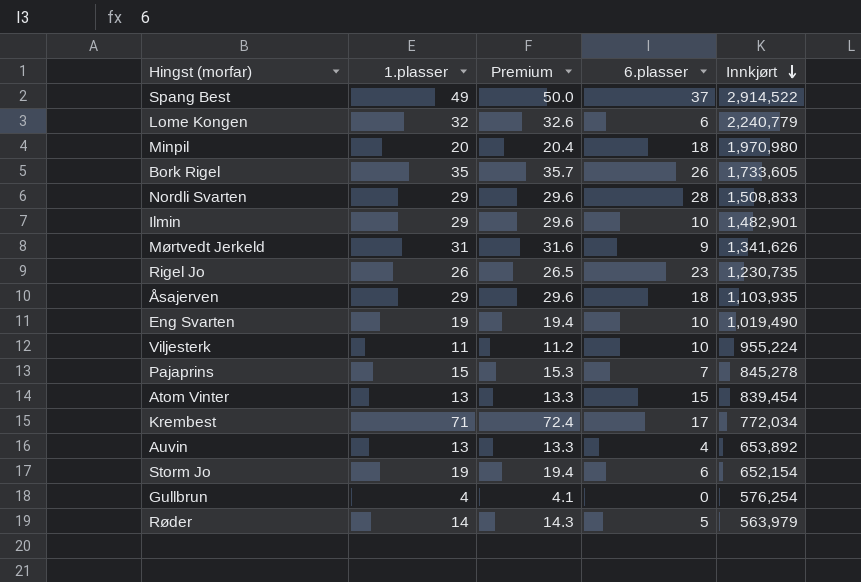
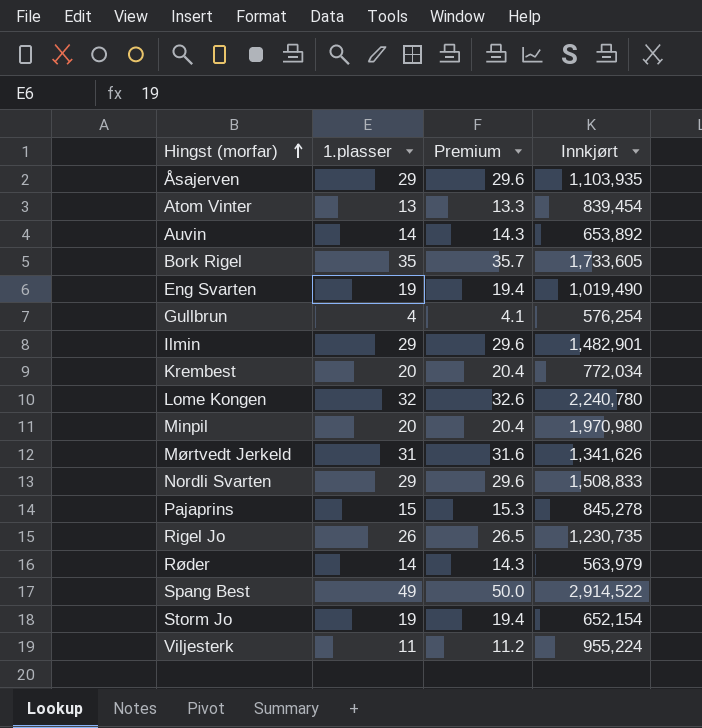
row order: Innkjørt descending -> Hingst (morfar) ascending
column 6.plasser | position: 4 -> none
Auvin | 1.plasser: 13 -> 14
Auvin | Premium: 13.3 -> 14.3
Krembest | 1.plasser: 71 -> 20
Krembest | Premium: 72.4 -> 20.4
Lome Kongen | Innkjørt: 2,240,779 -> 2,240,780

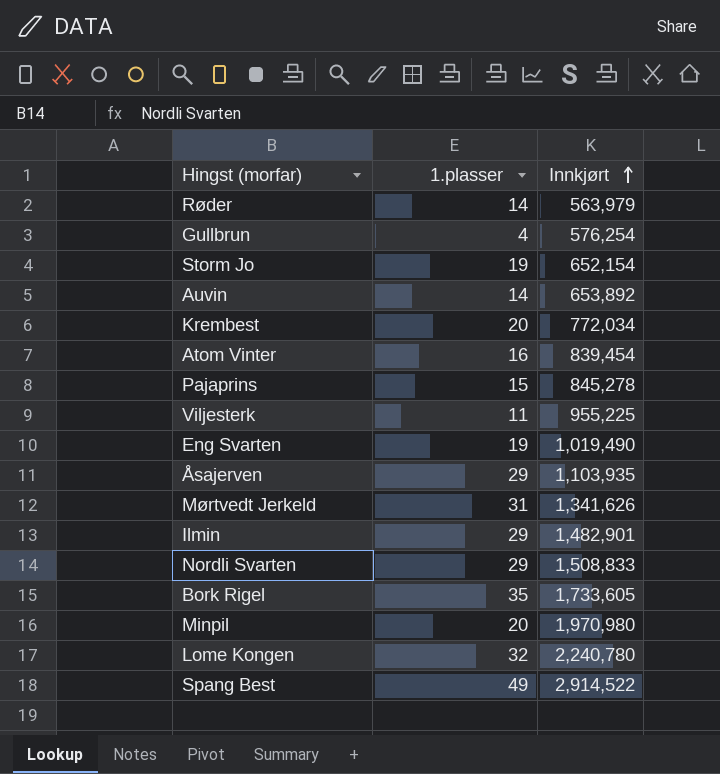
row order: Hingst (morfar) ascending -> Innkjørt ascending
column Premium | formula: [1.plasser] * 1.02 -> none
row Rigel Jo: 26 | 26.5 | 1,230,735 -> none
Atom Vinter | 1.plasser: 13 -> 16
Viljesterk | Innkjørt: 955,224 -> 955,225

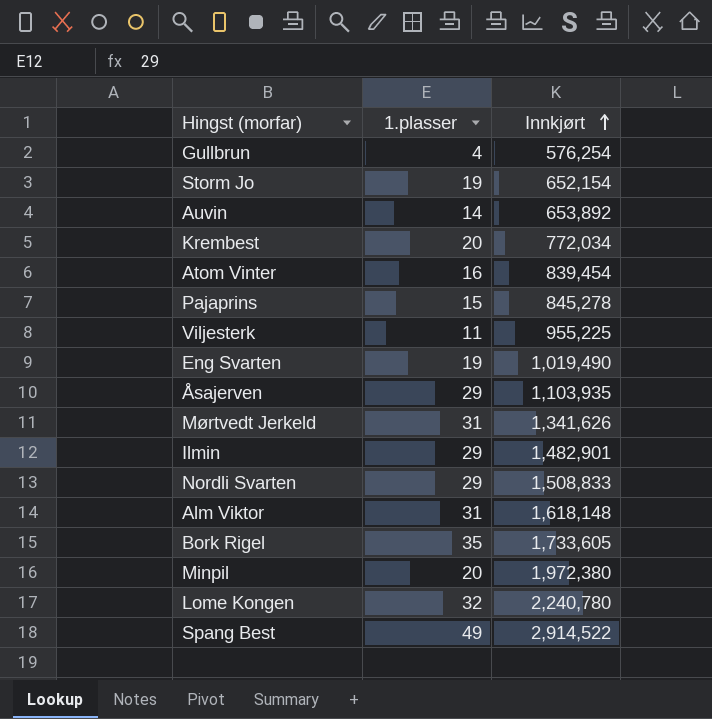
row Røder: 14 | 563,979 -> none
row Alm Viktor: none -> 31 | 1,618,148
Minpil | Innkjørt: 1,970,980 -> 1,972,380

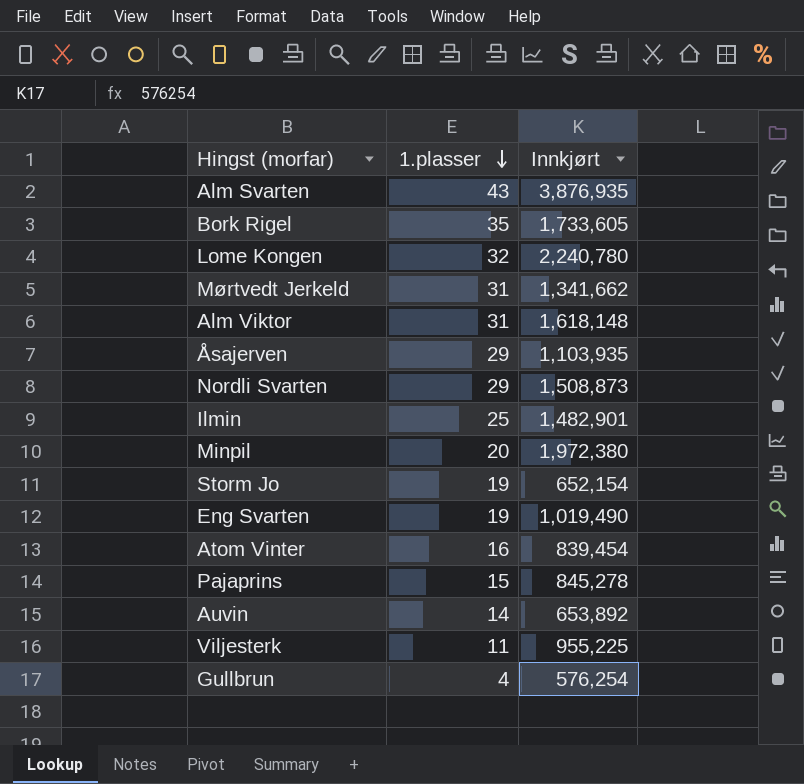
row order: Innkjørt ascending -> 1.plasser descending
row Krembest: 20 | 772,034 -> none
row Spang Best: 49 | 2,914,522 -> none
row Alm Svarten: none -> 43 | 3,876,935
Mørtvedt Jerkeld | Innkjørt: 1,341,626 -> 1,341,662
Nordli Svarten | Innkjørt: 1,508,833 -> 1,508,873
Ilmin | 1.plasser: 29 -> 25

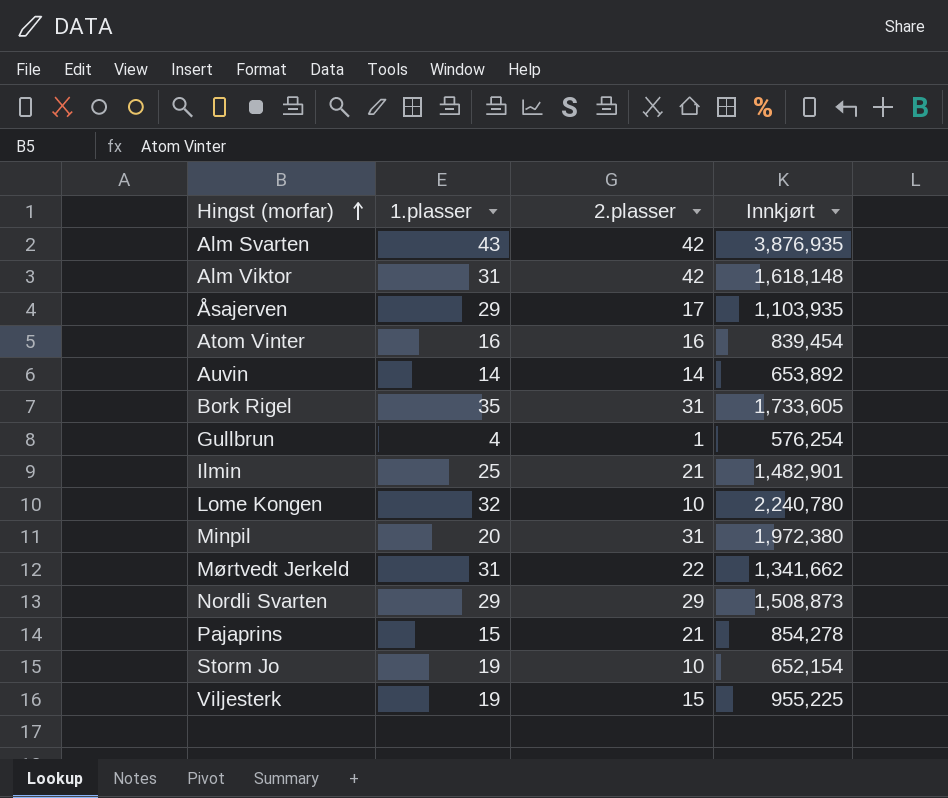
row order: 1.plasser descending -> Hingst (morfar) ascending
column 2.plasser | position: none -> 3
row Eng Svarten: 19 | 1,019,490 -> none
Pajaprins | Innkjørt: 845,278 -> 854,278
Viljesterk | 1.plasser: 11 -> 19

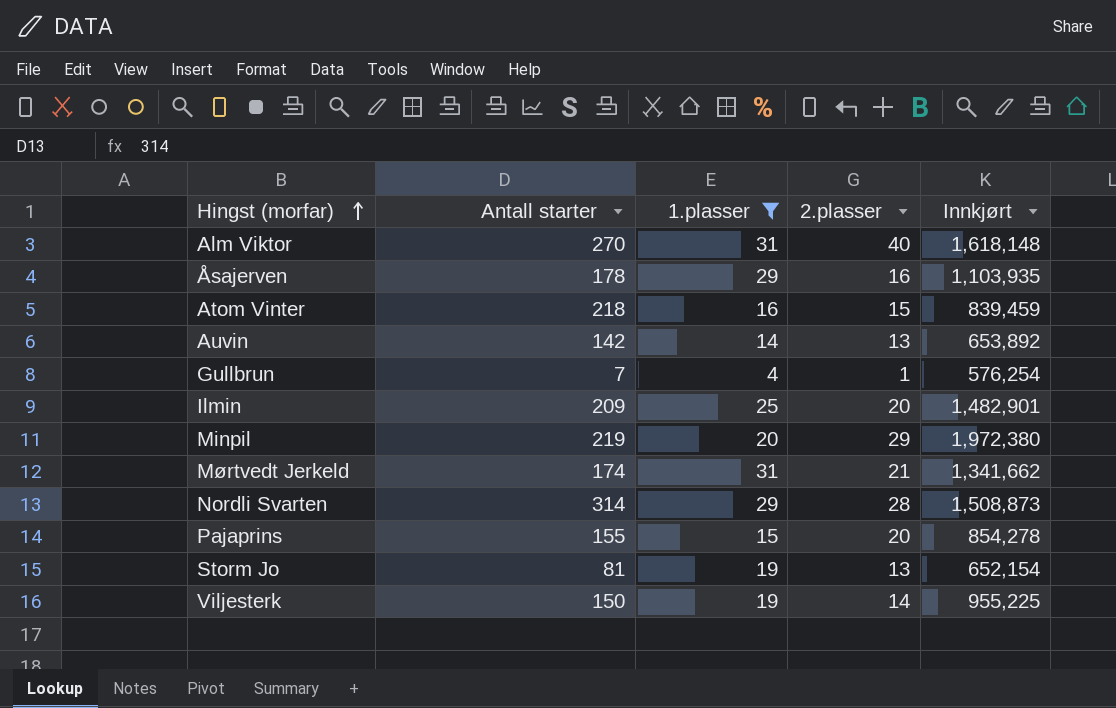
filter: none -> 1.plasser <= 31
column Antall starter | position: none -> 2
Alm Viktor | 2.plasser: 42 -> 40
Åsajerven | 2.plasser: 17 -> 16
Atom Vinter | 2.plasser: 16 -> 15
Atom Vinter | Innkjørt: 839,454 -> 839,459
Auvin | 2.plasser: 14 -> 13
Ilmin | 2.plasser: 21 -> 20
Minpil | 2.plasser: 31 -> 29
Mørtvedt Jerkeld | 2.plasser: 22 -> 21
Nordli Svarten | 2.plasser: 29 -> 28
Pajaprins | 2.plasser: 21 -> 20
Storm Jo | 2.plasser: 10 -> 13
Viljesterk | 2.plasser: 15 -> 14

